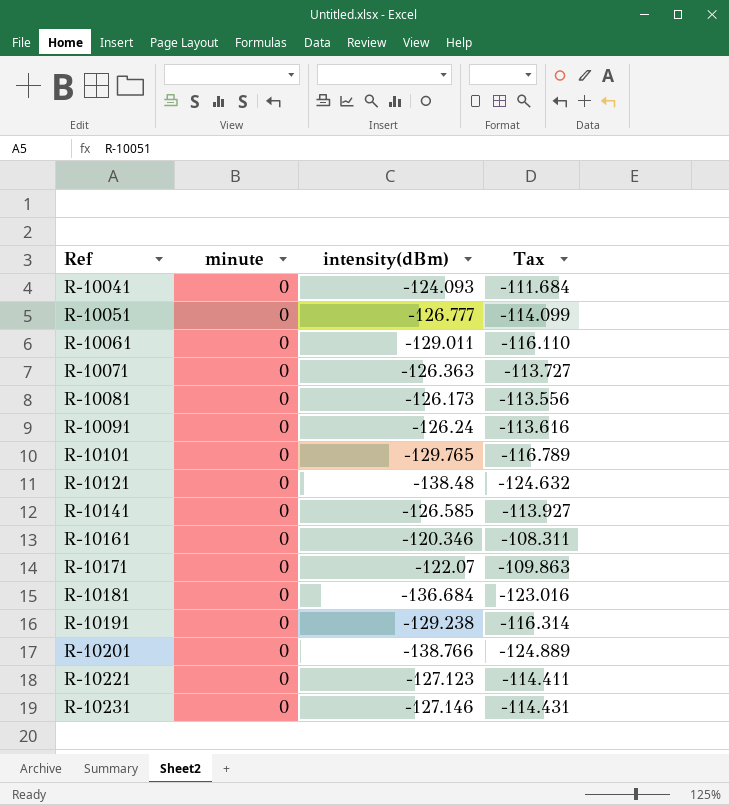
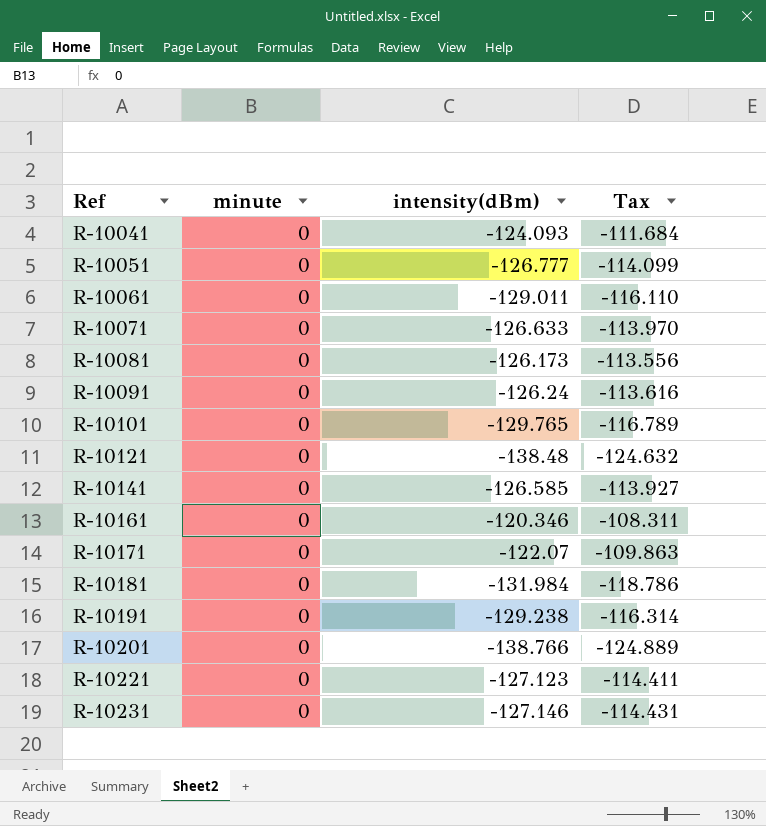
R-10071 | intensity(dBm): -126.363 -> -126.633
R-10071 | Tax: -113.727 -> -113.970
R-10181 | intensity(dBm): -136.684 -> -131.984
R-10181 | Tax: -123.016 -> -118.786

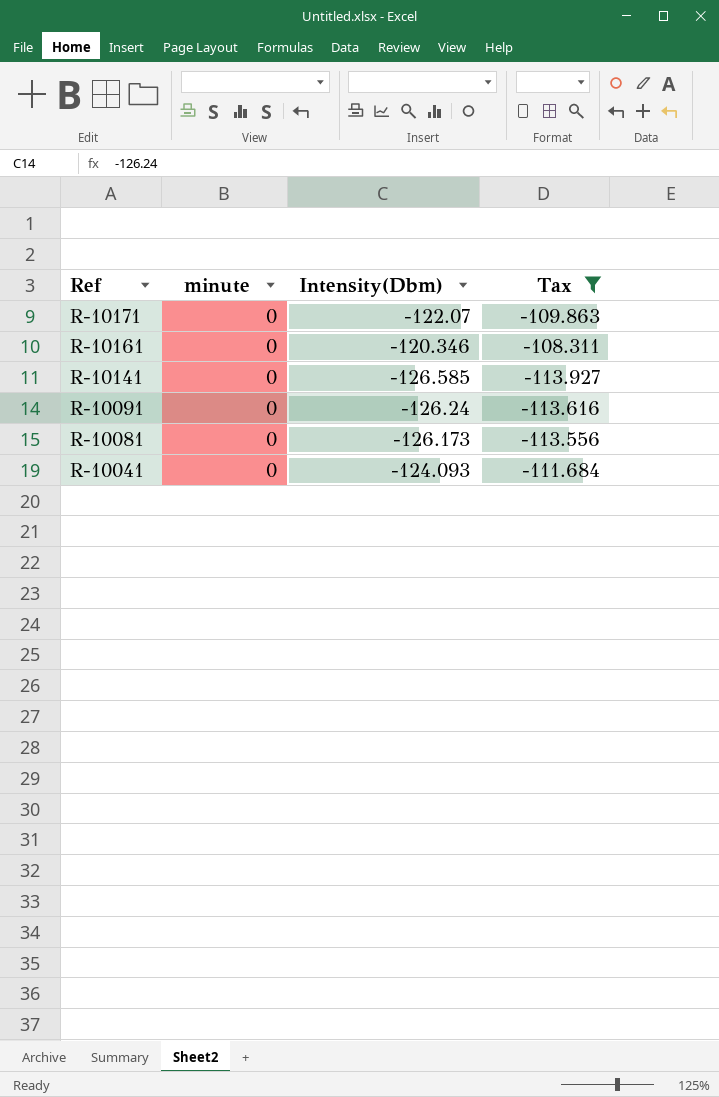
filter: none -> Tax >= -113.927
row order: Ref ascending -> Ref descending
column name: intensity(dBm) -> Intensity(Dbm)

